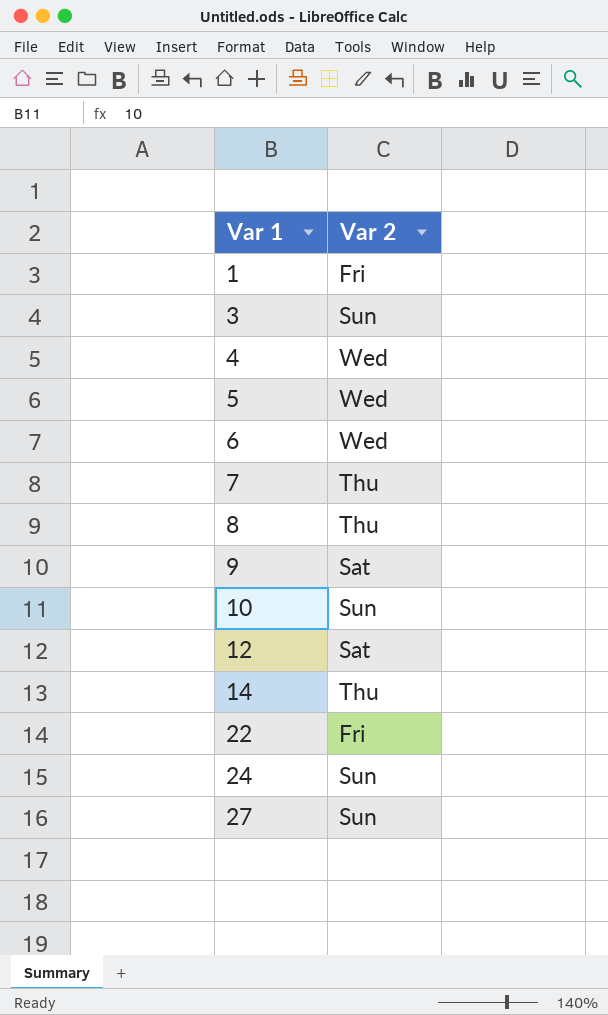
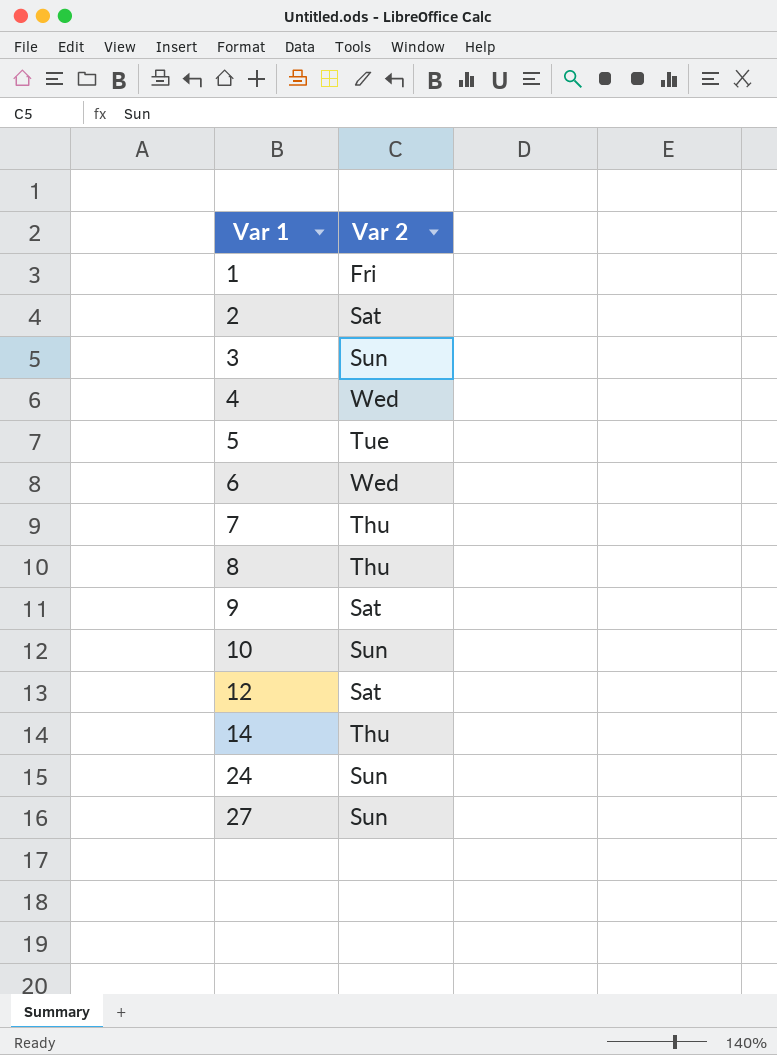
row 22: Fri -> none
row 2: none -> Sat
5 | Var 2: Wed -> Tue

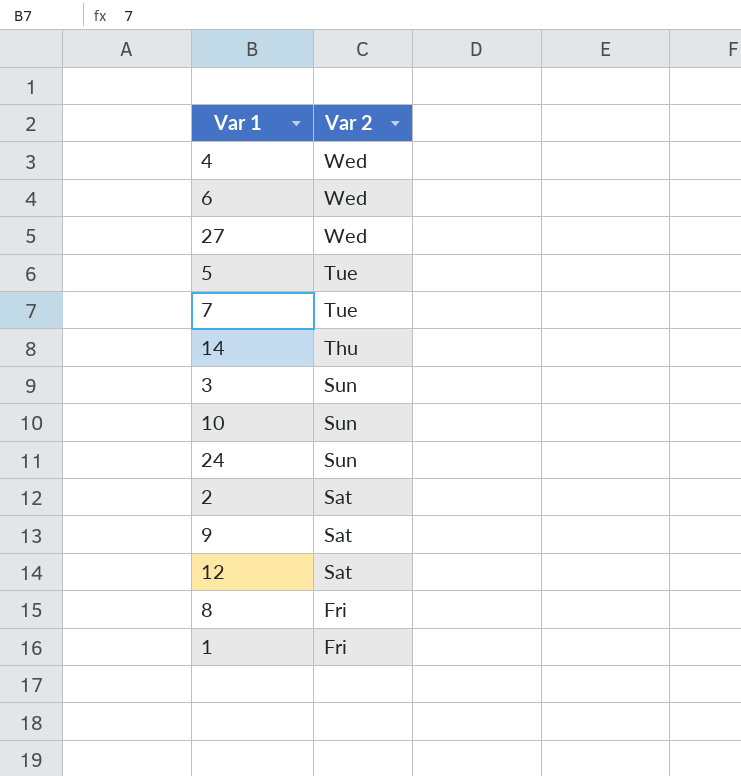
row order: Var 1 ascending -> Var 2 descending
27 | Var 2: Sun -> Wed
7 | Var 2: Thu -> Tue
8 | Var 2: Thu -> Fri

